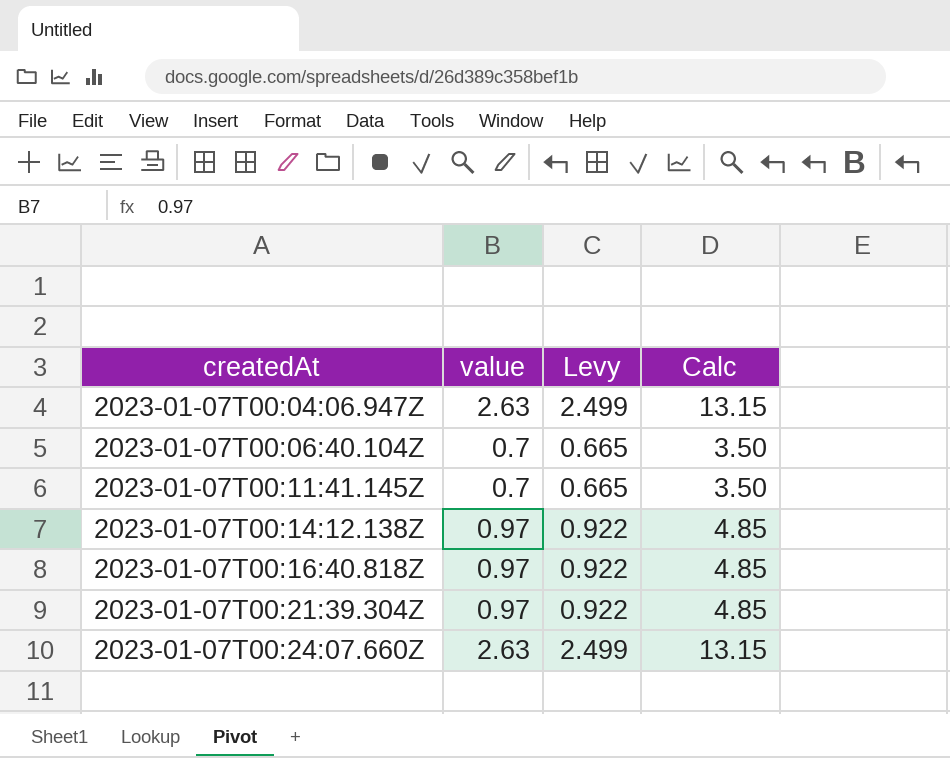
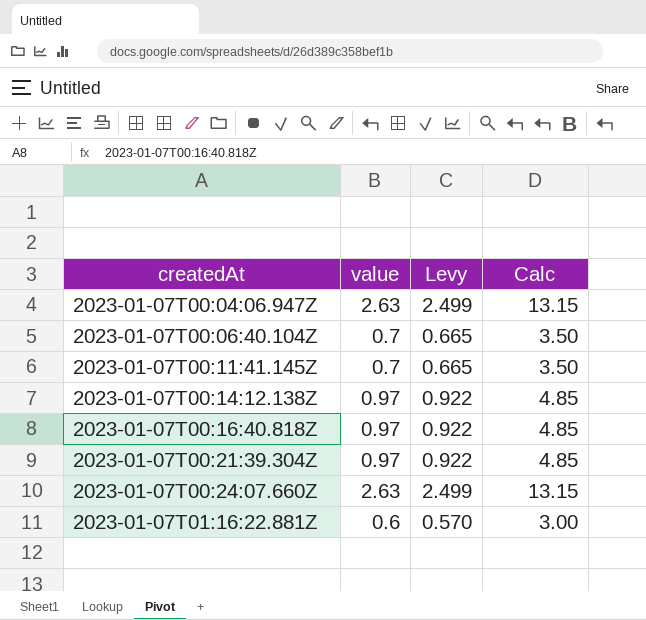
row 2023-01-07T01:16:22.881Z: none -> 0.6 | 0.570 | 3.00

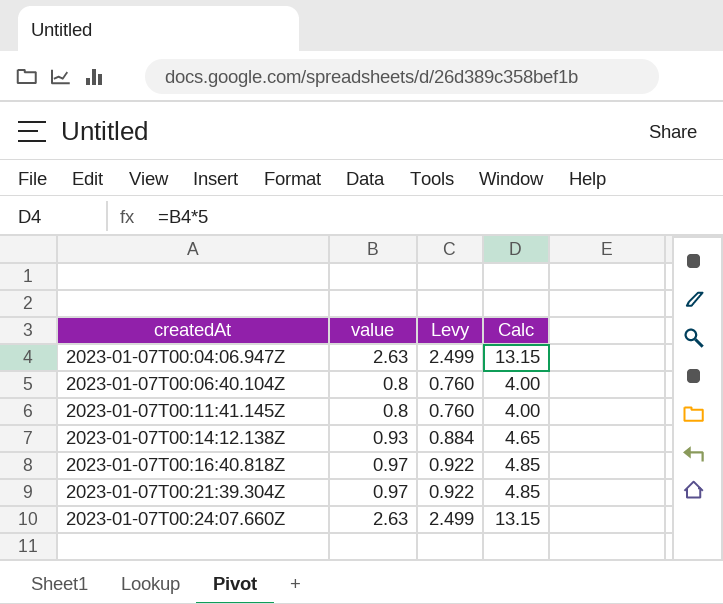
row 2023-01-07T01:16:22.881Z: 0.6 | 0.570 | 3.00 -> none
2023-01-07T00:06:40.104Z | value: 0.7 -> 0.8
2023-01-07T00:06:40.104Z | Levy: 0.665 -> 0.760
2023-01-07T00:06:40.104Z | Calc: 3.50 -> 4.00
2023-01-07T00:11:41.145Z | value: 0.7 -> 0.8
2023-01-07T00:11:41.145Z | Levy: 0.665 -> 0.760
2023-01-07T00:11:41.145Z | Calc: 3.50 -> 4.00
2023-01-07T00:14:12.138Z | value: 0.97 -> 0.93
2023-01-07T00:14:12.138Z | Levy: 0.922 -> 0.884
2023-01-07T00:14:12.138Z | Calc: 4.85 -> 4.65

